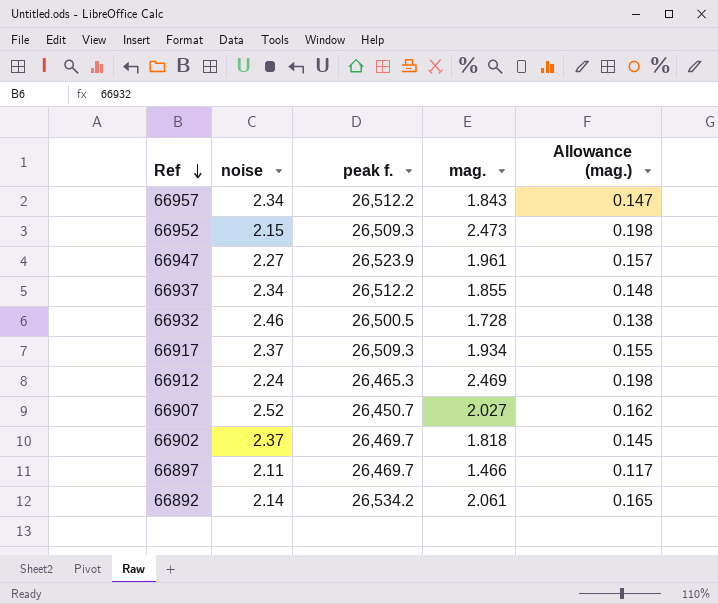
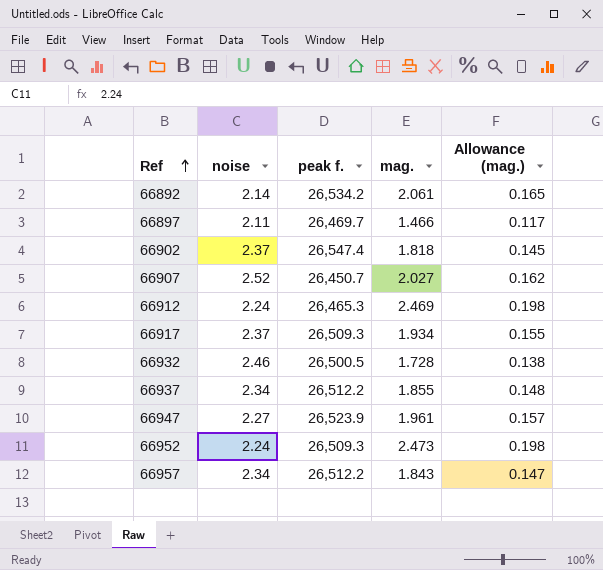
row order: Ref descending -> Ref ascending
66902 | peak f.: 26,469.7 -> 26,547.4
66952 | noise: 2.15 -> 2.24

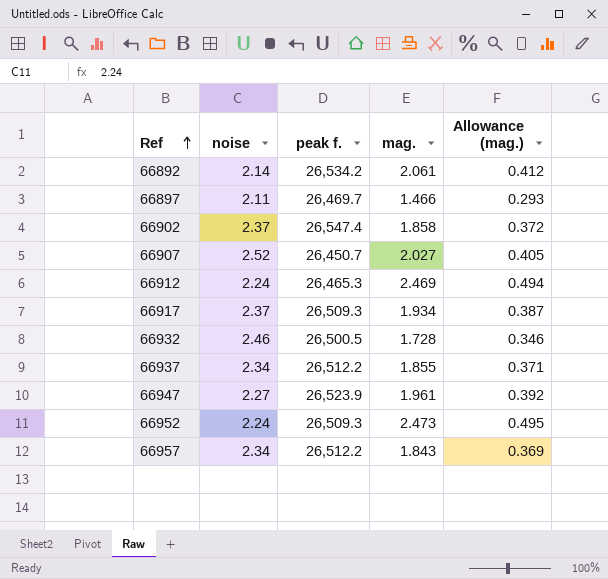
column Allowance (mag.) | formula: [mag.] * 0.08 -> [mag.] * 0.2
66902 | mag.: 1.818 -> 1.858

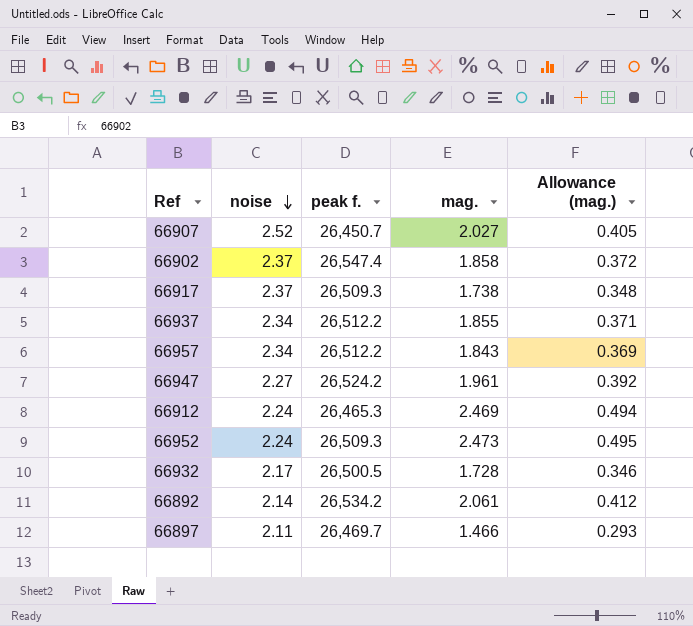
row order: Ref ascending -> noise descending
66917 | mag.: 1.934 -> 1.738
66917 | Allowance (mag.): 0.387 -> 0.348
66947 | peak f.: 26,523.9 -> 26,524.2
66932 | noise: 2.46 -> 2.17

